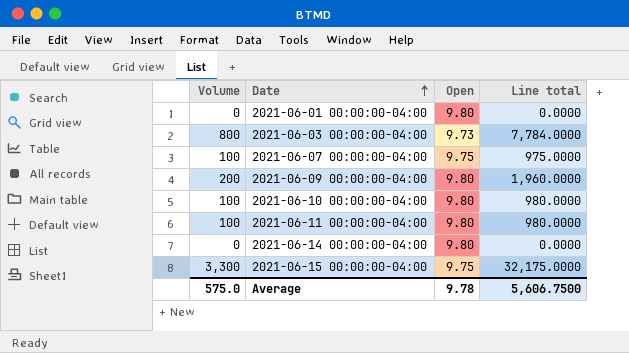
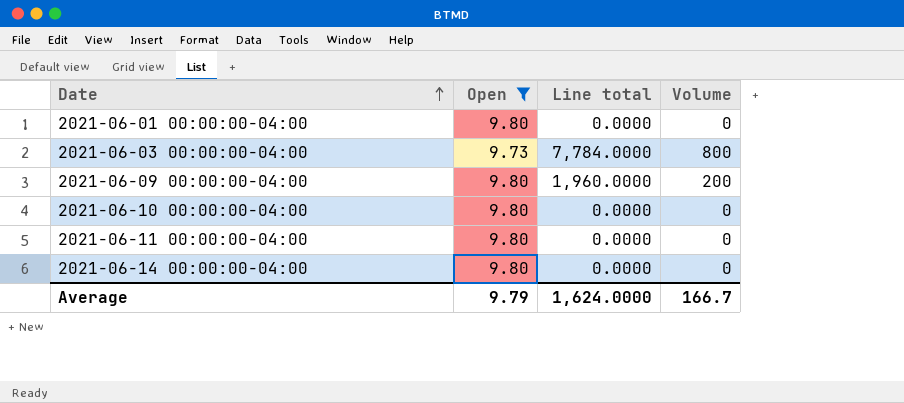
filter: none -> Open != 9.75
column Volume | position: 1 -> 4
2021-06-10 00:00:00-04:00 | Line total: 980.0000 -> 0.0000
2021-06-10 00:00:00-04:00 | Volume: 100 -> 0
2021-06-11 00:00:00-04:00 | Line total: 980.0000 -> 0.0000
2021-06-11 00:00:00-04:00 | Volume: 100 -> 0
Average | Open: 9.78 -> 9.79
Average | Line total: 5,606.7500 -> 1,624.0000
Average | Volume: 575.0 -> 166.7

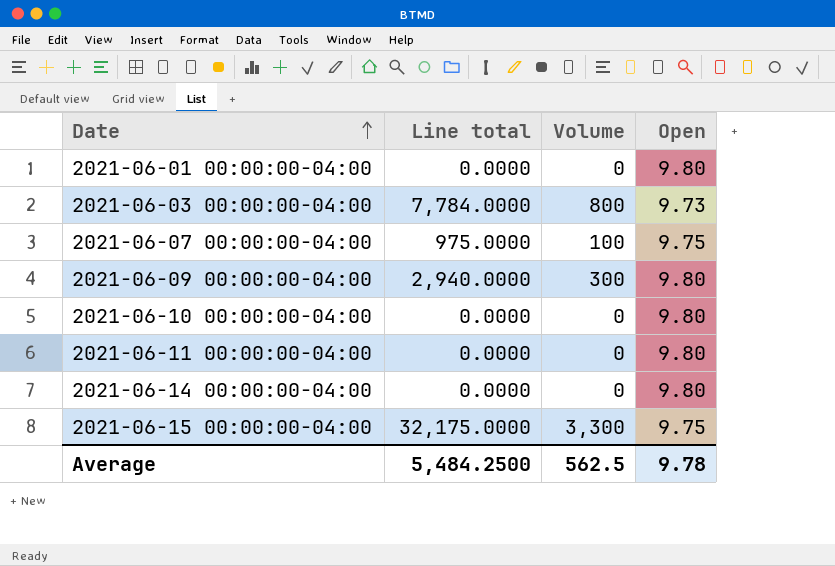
filter: Open != 9.75 -> none
column Open | position: 2 -> 4
2021-06-09 00:00:00-04:00 | Line total: 1,960.0000 -> 2,940.0000
2021-06-09 00:00:00-04:00 | Volume: 200 -> 300
Average | Line total: 1,624.0000 -> 5,484.2500
Average | Volume: 166.7 -> 562.5
Average | Open: 9.79 -> 9.78

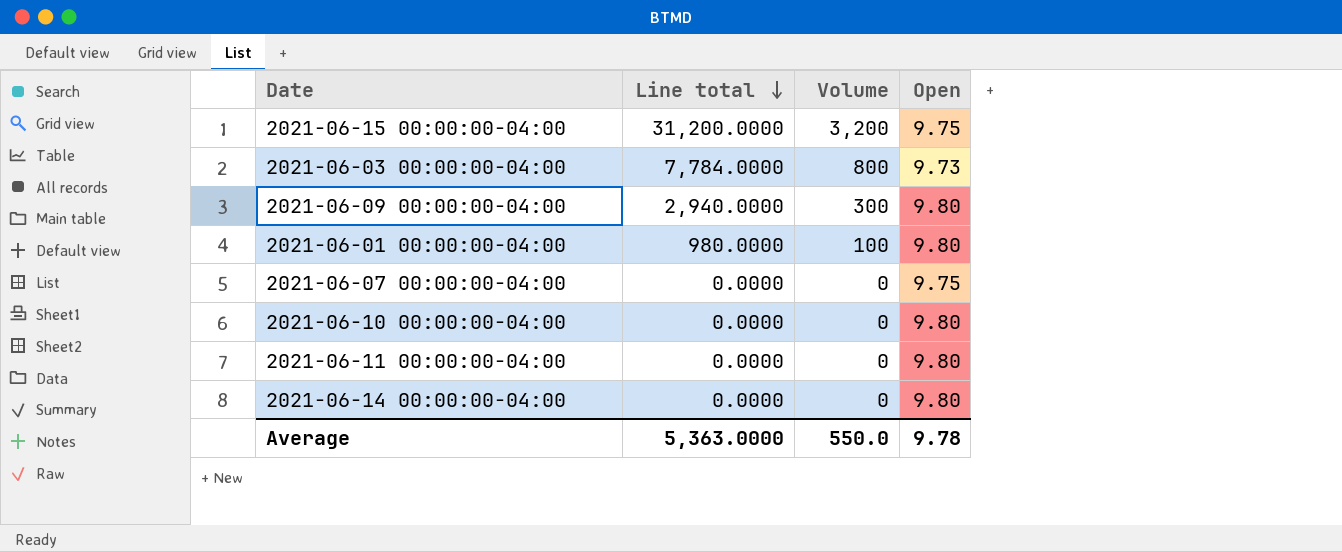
row order: Date ascending -> Line total descending
2021-06-15 00:00:00-04:00 | Line total: 32,175.0000 -> 31,200.0000
2021-06-15 00:00:00-04:00 | Volume: 3,300 -> 3,200
2021-06-01 00:00:00-04:00 | Line total: 0.0000 -> 980.0000
2021-06-01 00:00:00-04:00 | Volume: 0 -> 100
2021-06-07 00:00:00-04:00 | Line total: 975.0000 -> 0.0000
2021-06-07 00:00:00-04:00 | Volume: 100 -> 0
Average | Line total: 5,484.2500 -> 5,363.0000
Average | Volume: 562.5 -> 550.0

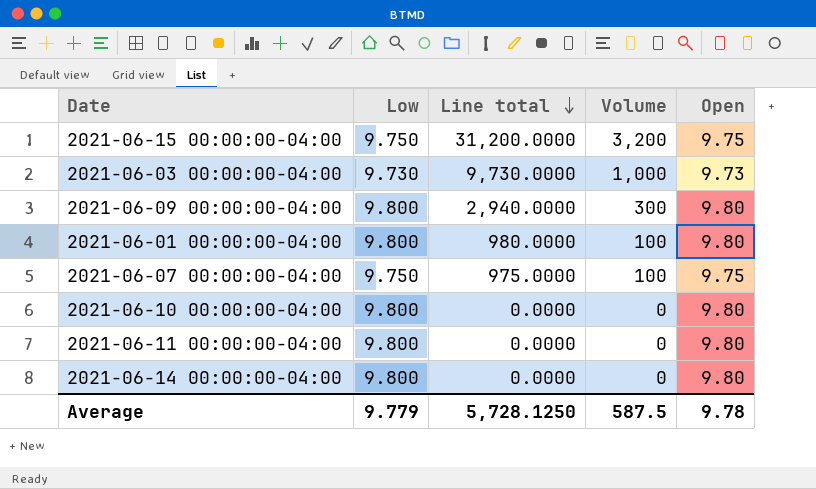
column Low | position: none -> 2
2021-06-03 00:00:00-04:00 | Line total: 7,784.0000 -> 9,730.0000
2021-06-03 00:00:00-04:00 | Volume: 800 -> 1,000
2021-06-07 00:00:00-04:00 | Line total: 0.0000 -> 975.0000
2021-06-07 00:00:00-04:00 | Volume: 0 -> 100
Average | Line total: 5,363.0000 -> 5,728.1250
Average | Volume: 550.0 -> 587.5

